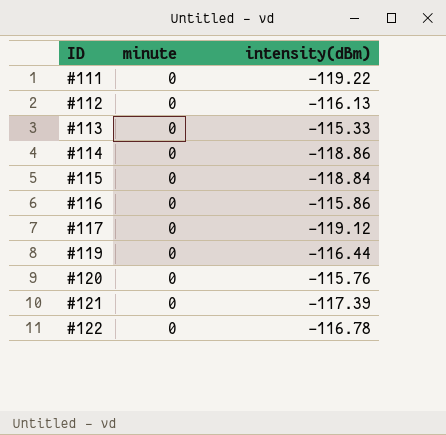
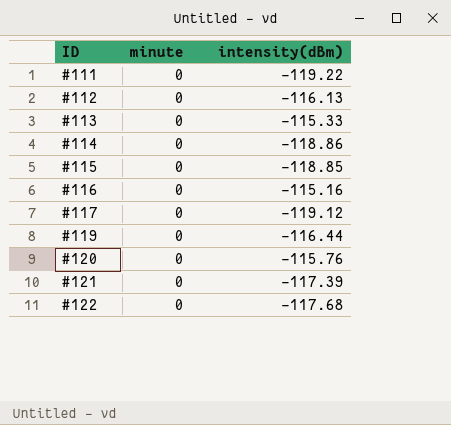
#115 | intensity(dBm): -118.84 -> -118.85
#116 | intensity(dBm): -115.86 -> -115.16
#122 | intensity(dBm): -116.78 -> -117.68

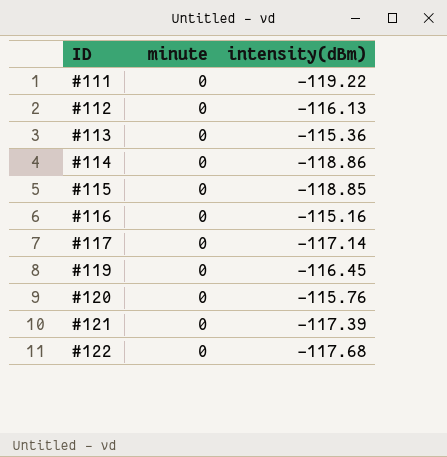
#113 | intensity(dBm): -115.33 -> -115.36
#117 | intensity(dBm): -119.12 -> -117.14
#119 | intensity(dBm): -116.44 -> -116.45

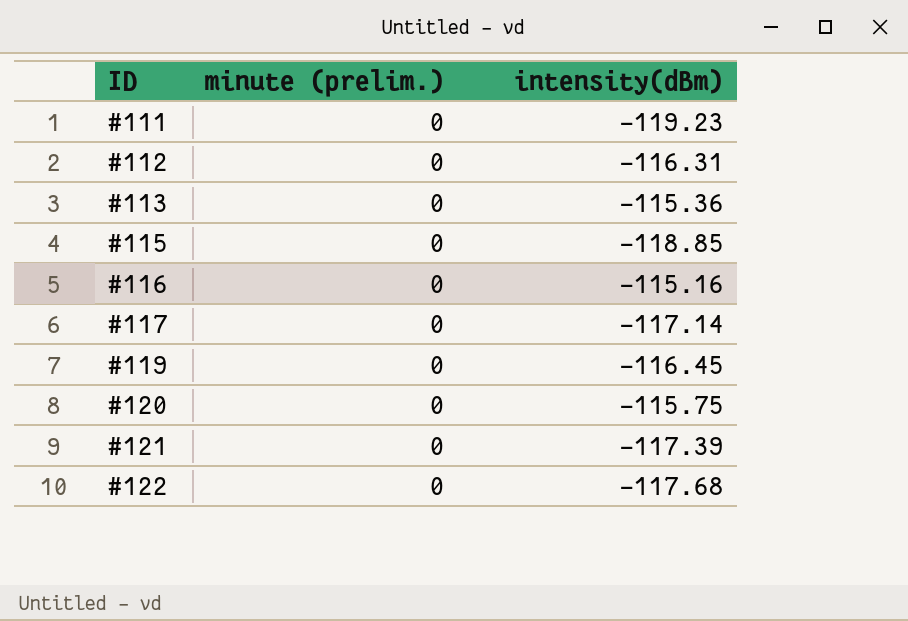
column name: minute -> minute (prelim.)
row #114: 0 | -118.86 -> none
#111 | intensity(dBm): -119.22 -> -119.23
#112 | intensity(dBm): -116.13 -> -116.31
#120 | intensity(dBm): -115.76 -> -115.75

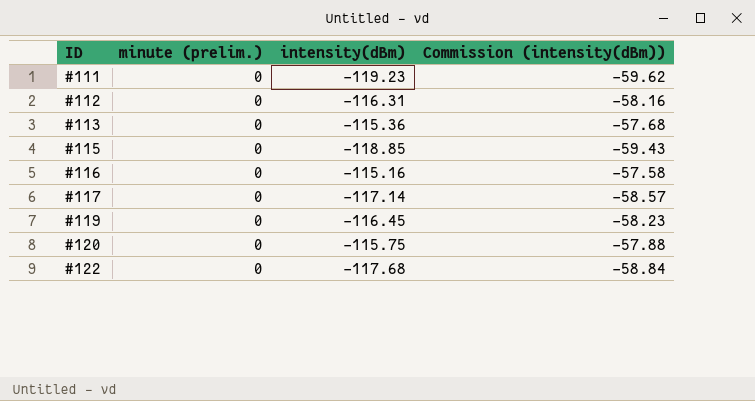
column Commission (intensity(dBm)) | formula: none -> [intensity(dBm)] * 0.5
row #121: 0 | -117.39 -> none

